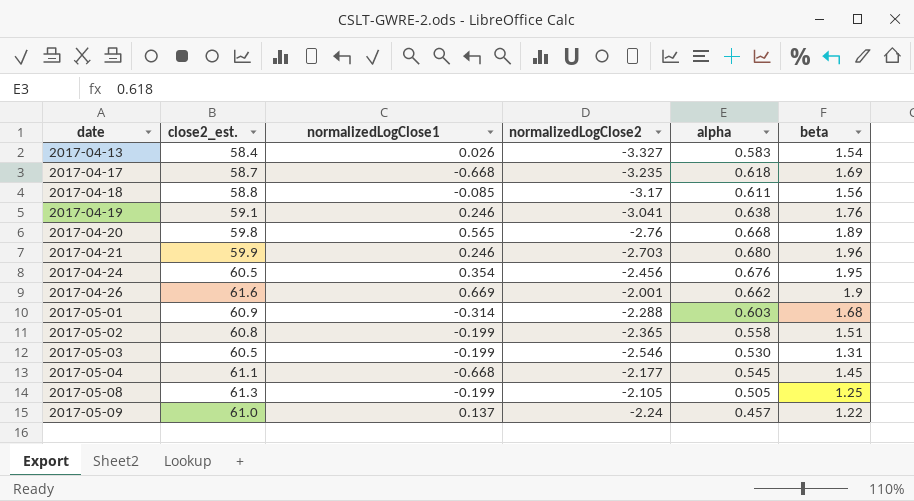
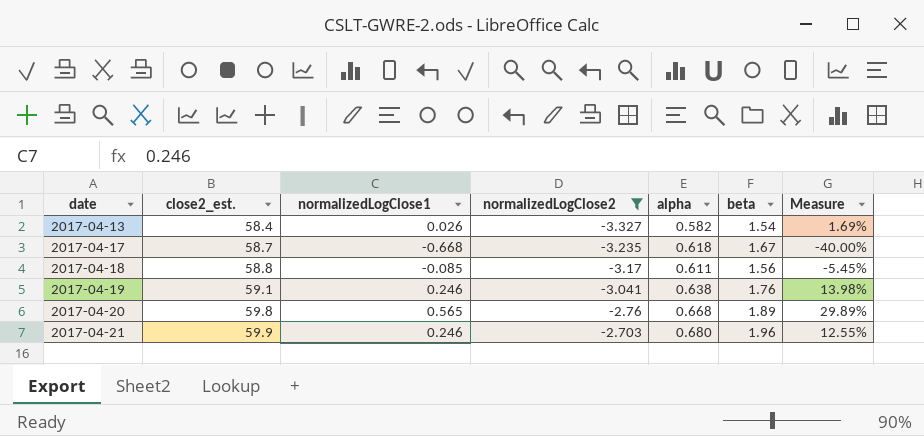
filter: none -> normalizedLogClose2 <= -2.703
column Measure | formula: none -> [normalizedLogClose1] / [beta]
2017-04-13 | alpha: 0.583 -> 0.582
2017-04-17 | beta: 1.69 -> 1.67

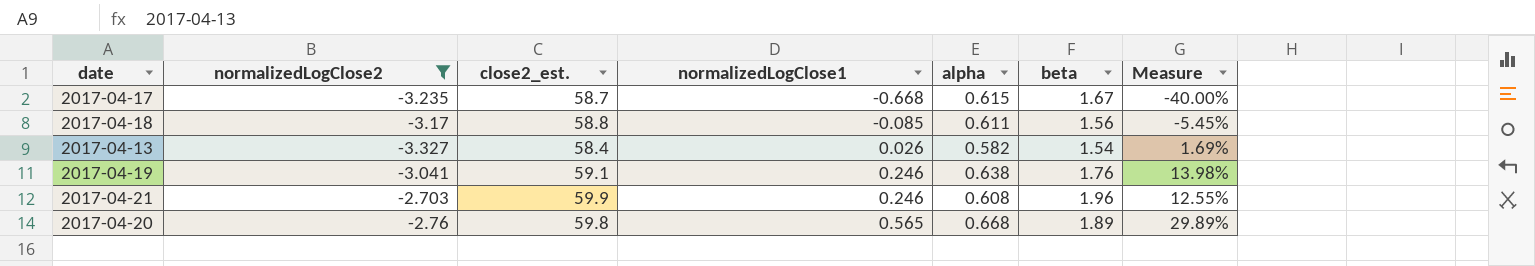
row order: date ascending -> normalizedLogClose1 ascending
column normalizedLogClose2 | position: 4 -> 2
2017-04-17 | alpha: 0.618 -> 0.615
2017-04-21 | alpha: 0.680 -> 0.608

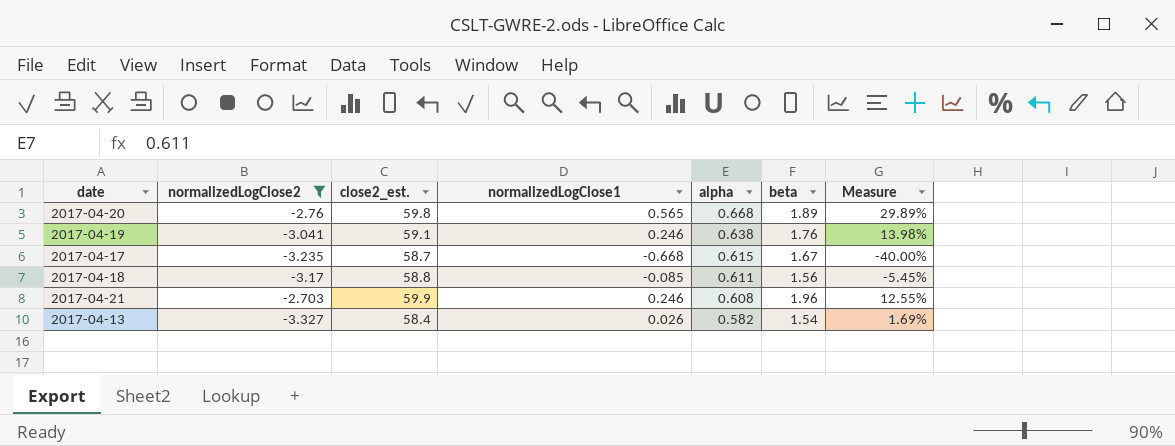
row order: normalizedLogClose1 ascending -> alpha descending

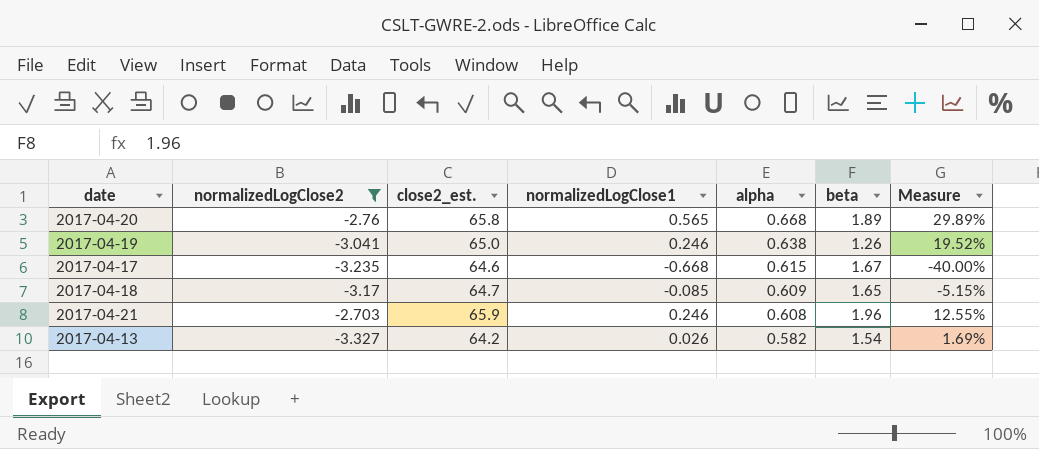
2017-04-20 | close2_est.: 59.8 -> 65.8
2017-04-19 | close2_est.: 59.1 -> 65.0
2017-04-19 | beta: 1.76 -> 1.26
2017-04-19 | Measure: 13.98% -> 19.52%
2017-04-17 | close2_est.: 58.7 -> 64.6
2017-04-18 | close2_est.: 58.8 -> 64.7
2017-04-18 | alpha: 0.611 -> 0.609
2017-04-18 | beta: 1.56 -> 1.65
2017-04-18 | Measure: -5.45% -> -5.15%
2017-04-21 | close2_est.: 59.9 -> 65.9
2017-04-13 | close2_est.: 58.4 -> 64.2

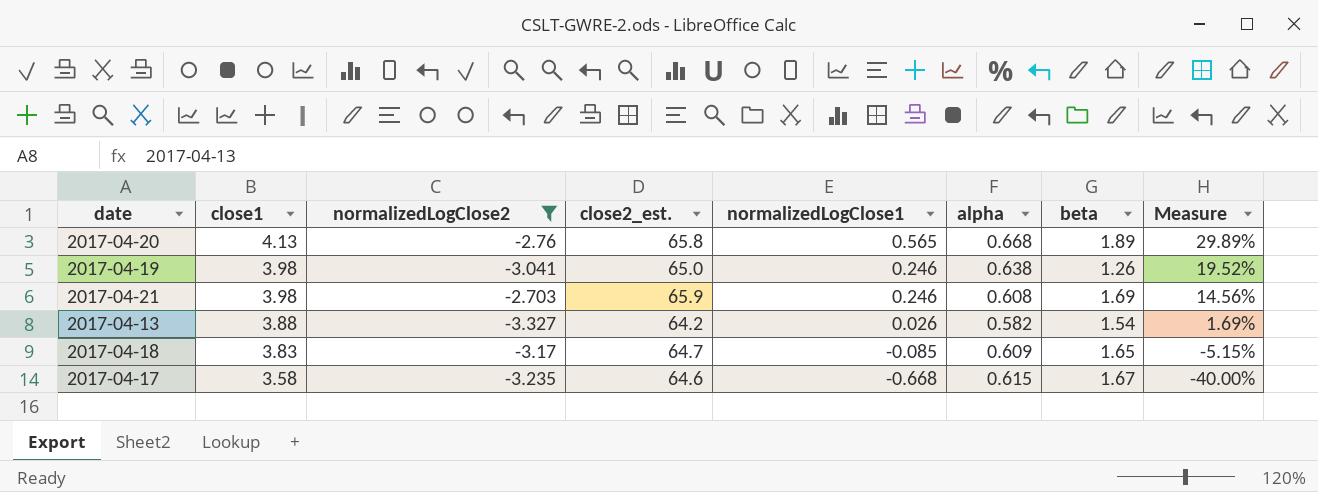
row order: alpha descending -> close1 descending
column close1 | position: none -> 2
2017-04-21 | beta: 1.96 -> 1.69
2017-04-21 | Measure: 12.55% -> 14.56%

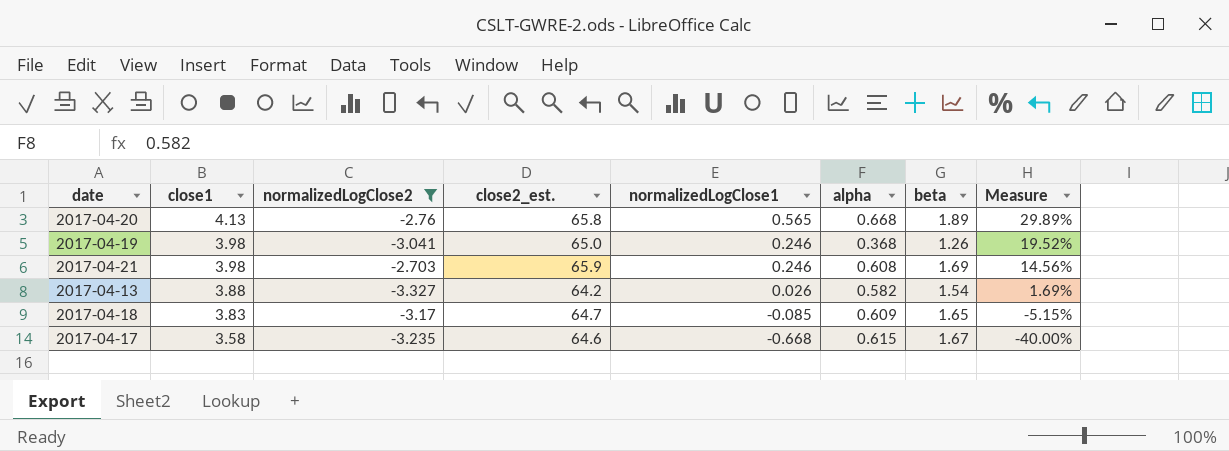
2017-04-19 | alpha: 0.638 -> 0.368

